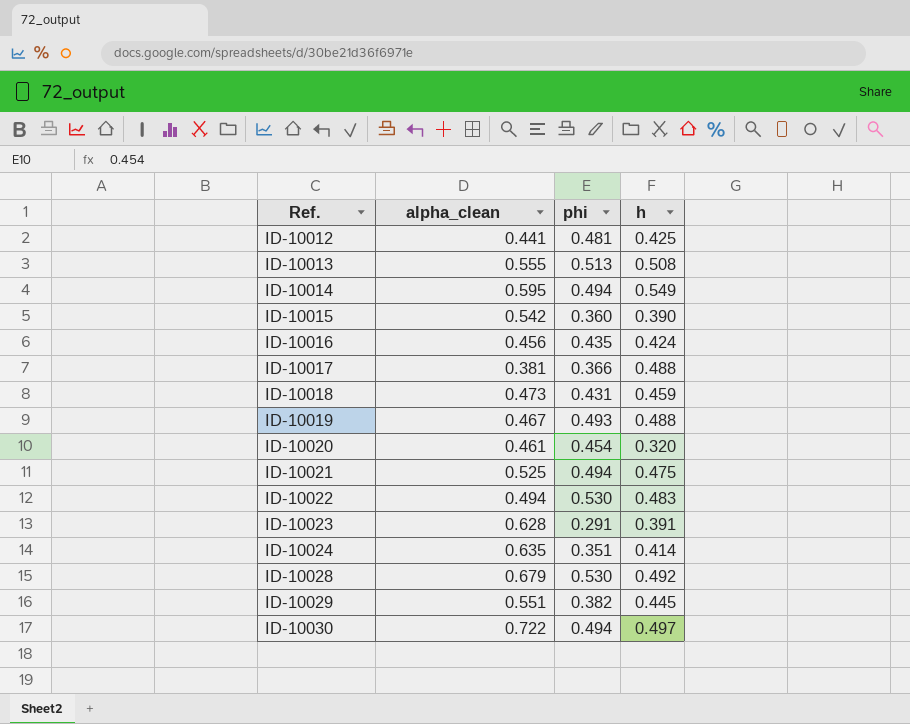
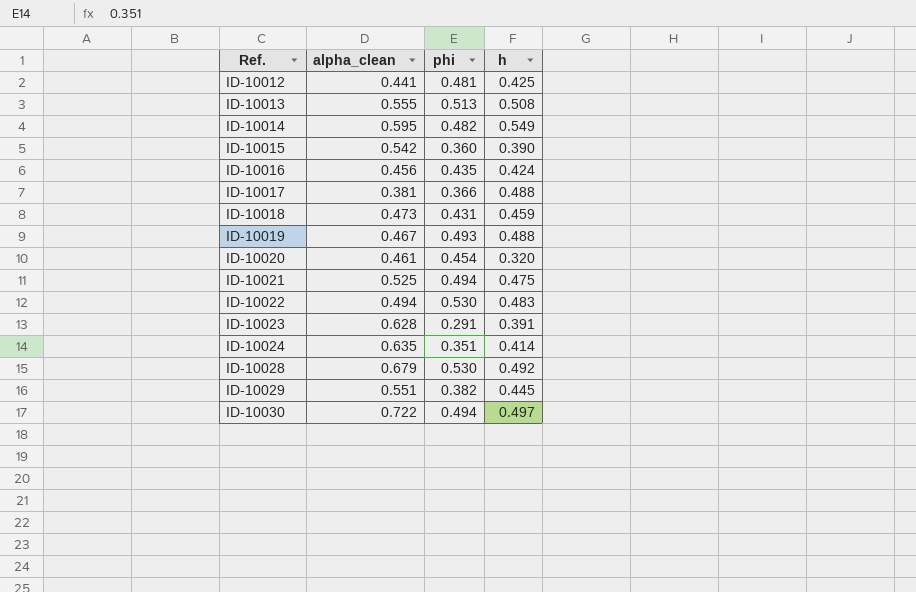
ID-10014 | phi: 0.494 -> 0.482

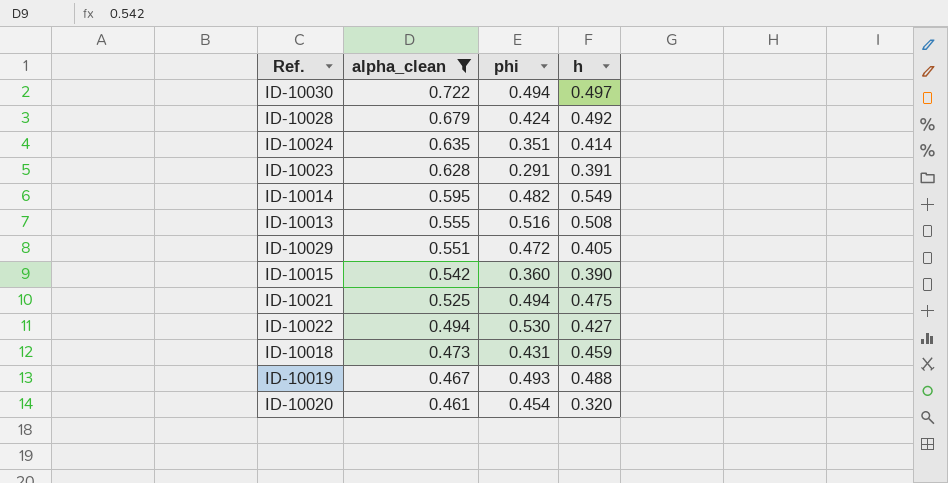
filter: none -> alpha_clean >= 0.461
row order: Ref. ascending -> alpha_clean descending
ID-10028 | phi: 0.530 -> 0.424
ID-10013 | phi: 0.513 -> 0.516
ID-10029 | phi: 0.382 -> 0.472
ID-10029 | h: 0.445 -> 0.405
ID-10022 | h: 0.483 -> 0.427

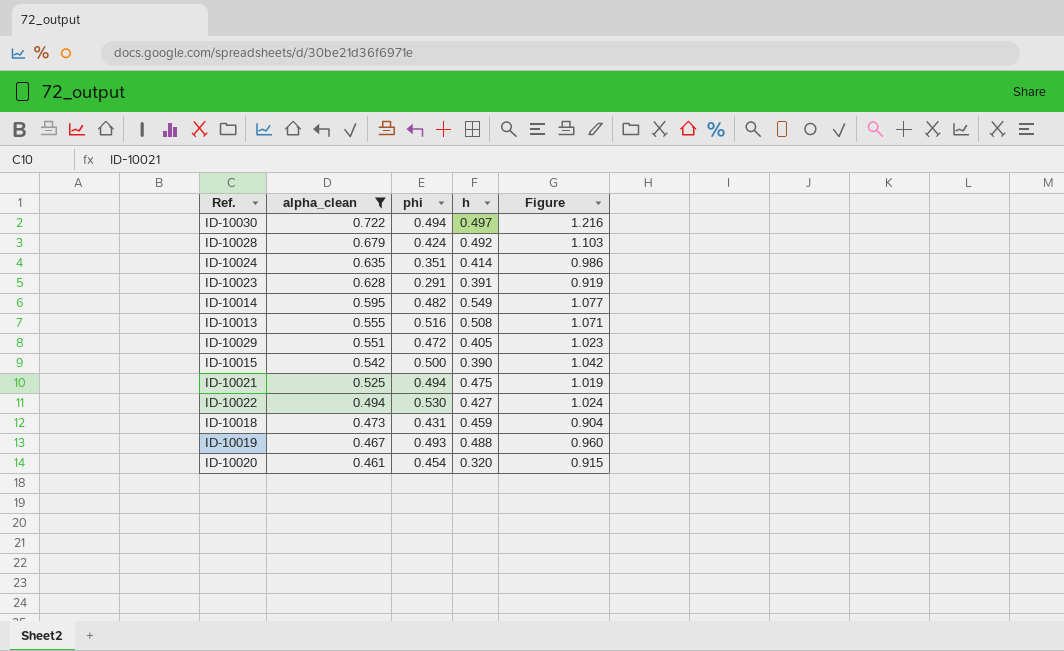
column Figure | formula: none -> [alpha_clean] + [phi]
ID-10015 | phi: 0.360 -> 0.500

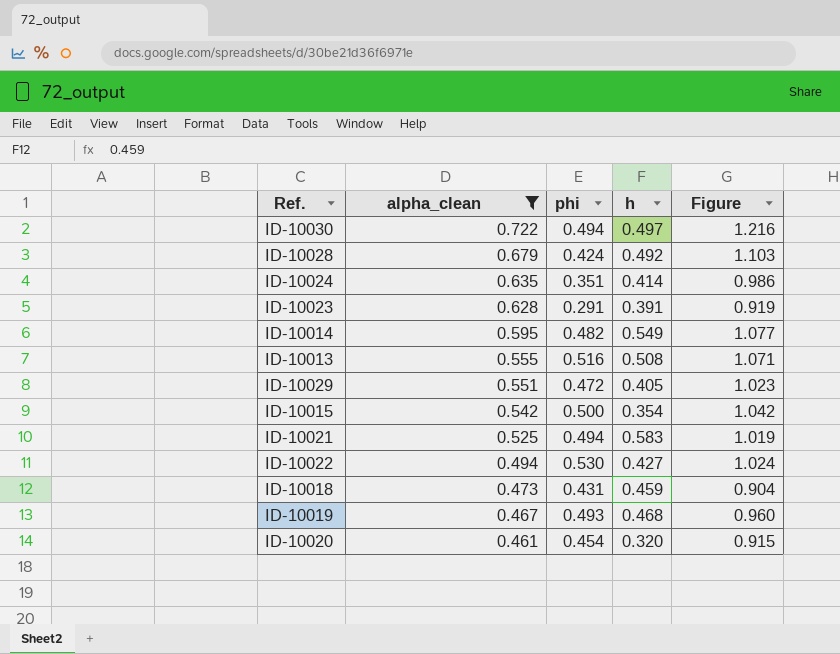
ID-10015 | h: 0.390 -> 0.354
ID-10021 | h: 0.475 -> 0.583
ID-10019 | h: 0.488 -> 0.468

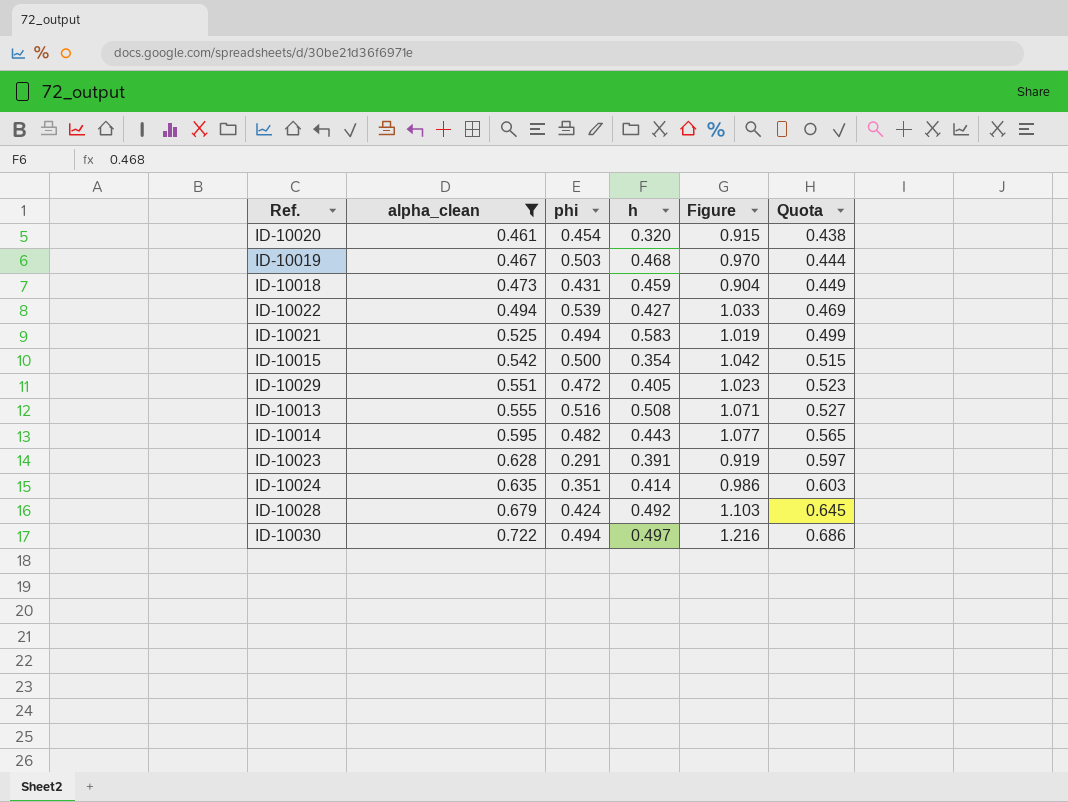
row order: alpha_clean descending -> alpha_clean ascending
column Quota | formula: none -> [alpha_clean] * 0.95
ID-10019 | phi: 0.493 -> 0.503
ID-10019 | Figure: 0.960 -> 0.970
ID-10022 | phi: 0.530 -> 0.539
ID-10022 | Figure: 1.024 -> 1.033
ID-10014 | h: 0.549 -> 0.443

